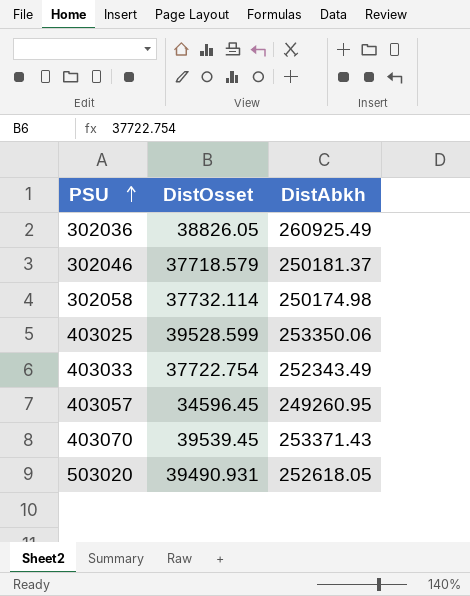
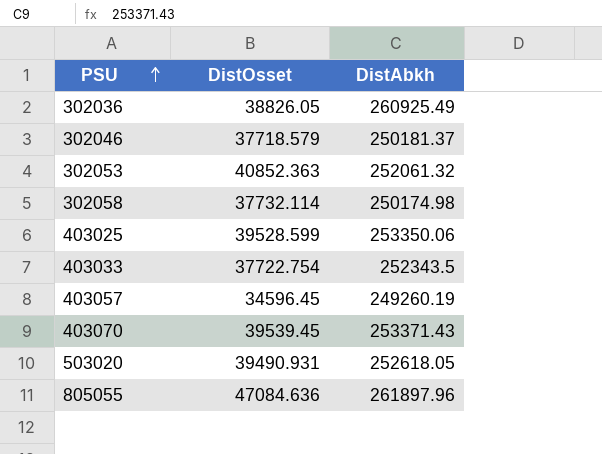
row 302053: none -> 40852.363 | 252061.32
403033 | DistAbkh: 252343.49 -> 252343.5
403057 | DistAbkh: 249260.95 -> 249260.19
row 805055: none -> 47084.636 | 261897.96

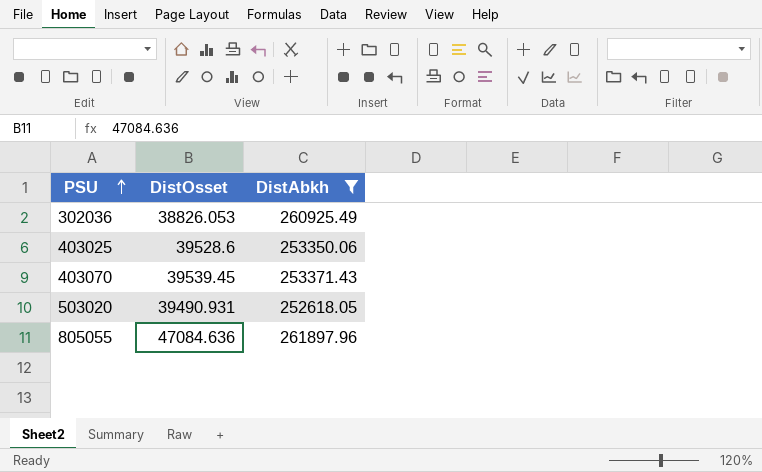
filter: none -> DistAbkh >= 252618.05
302036 | DistOsset: 38826.05 -> 38826.053
403025 | DistOsset: 39528.599 -> 39528.6

